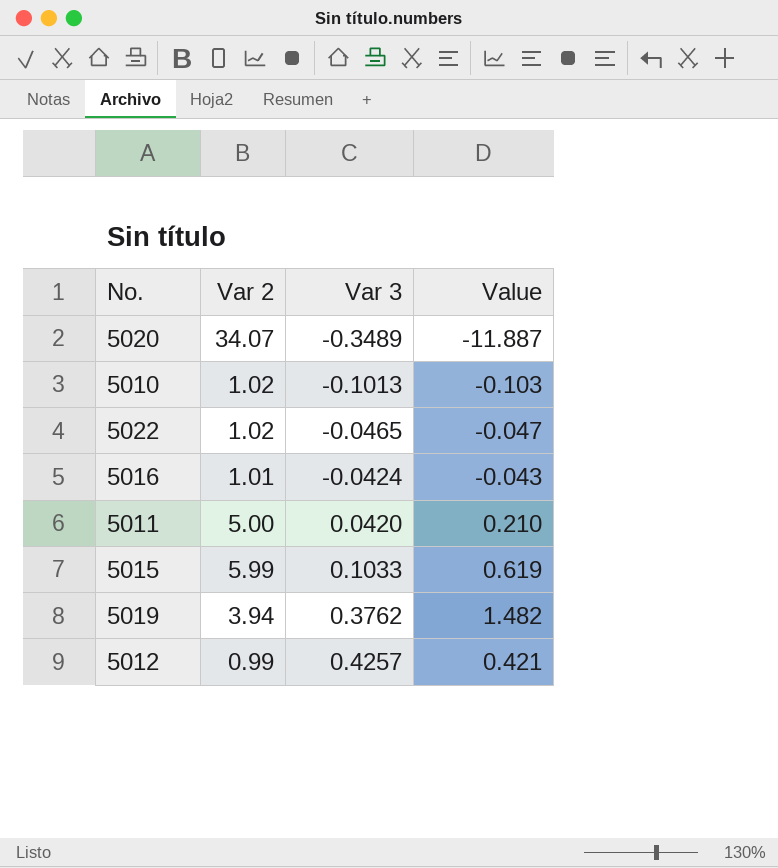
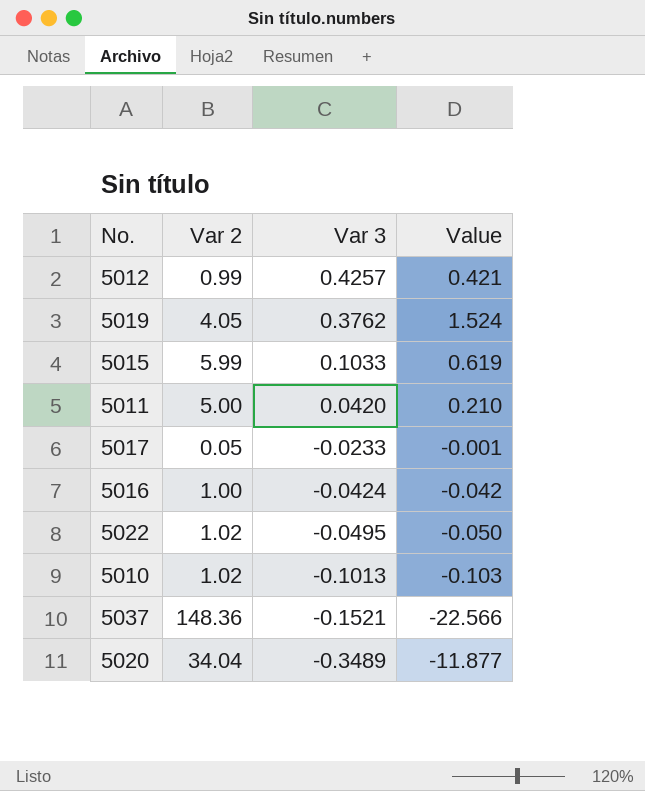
row order: Var 3 ascending -> Var 3 descending
5019 | Var 2: 3.94 -> 4.05
5019 | Value: 1.482 -> 1.524
row 5017: none -> 0.05 | -0.0233 | -0.001
5016 | Var 2: 1.01 -> 1.00
5016 | Value: -0.043 -> -0.042
5022 | Var 3: -0.0465 -> -0.0495
5022 | Value: -0.047 -> -0.050
row 5037: none -> 148.36 | -0.1521 | -22.566
5020 | Var 2: 34.07 -> 34.04
5020 | Value: -11.887 -> -11.877

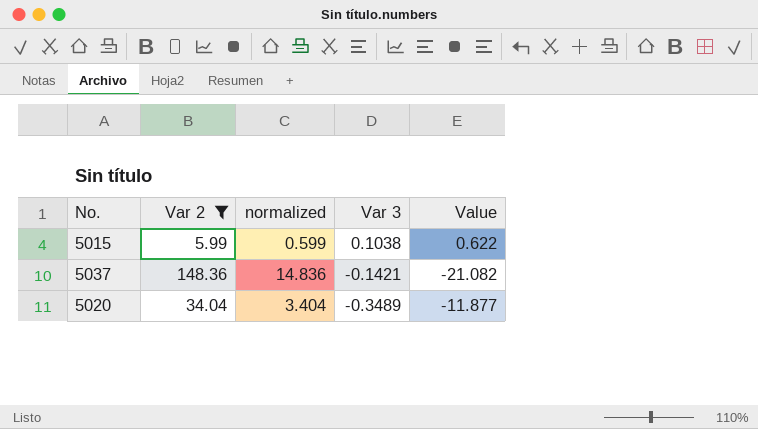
filter: none -> Var 2 >= 5.99
column normalized | formula: none -> [Var 2] * 0.1
5015 | Var 3: 0.1033 -> 0.1038
5015 | Value: 0.619 -> 0.622
5037 | Var 3: -0.1521 -> -0.1421
5037 | Value: -22.566 -> -21.082

